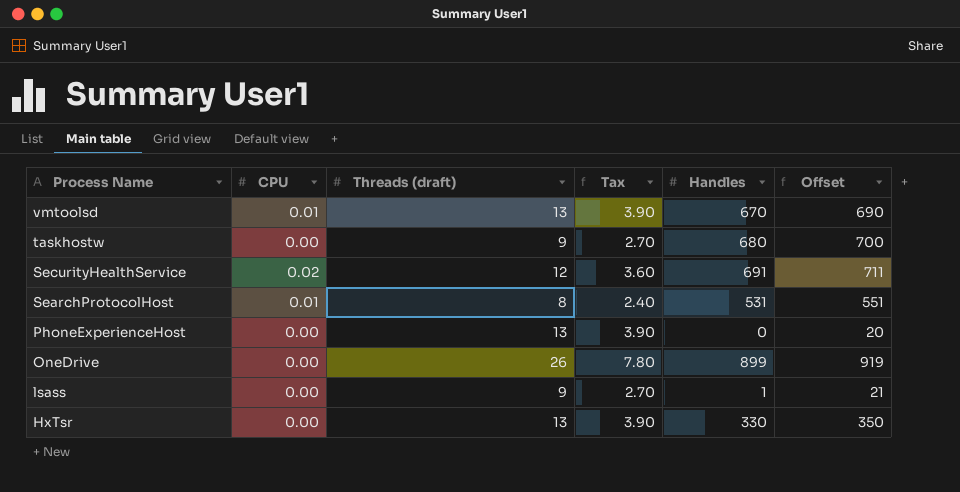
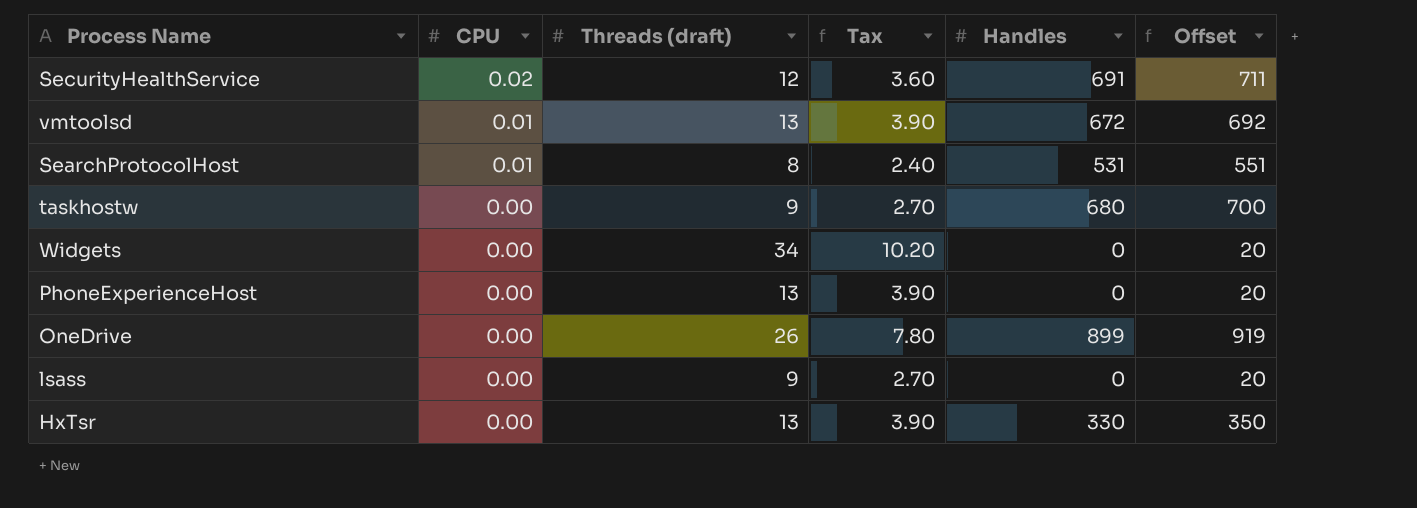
row order: Process Name descending -> CPU descending
vmtoolsd | Handles: 670 -> 672
vmtoolsd | Offset: 690 -> 692
row Widgets: none -> 0.00 | 34 | 10.20 | 0 | 20
lsass | Handles: 1 -> 0
lsass | Offset: 21 -> 20

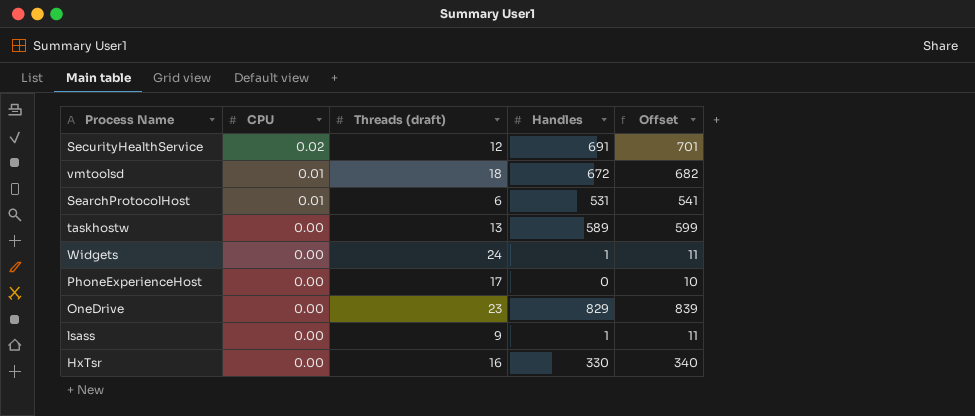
column Tax | formula: [Threads (draft)] * 0.3 -> none
column Offset | formula: [Handles] + 20 -> [Handles] + 10
vmtoolsd | Threads (draft): 13 -> 18
SearchProtocolHost | Threads (draft): 8 -> 6
taskhostw | Threads (draft): 9 -> 13
taskhostw | Handles: 680 -> 589
Widgets | Threads (draft): 34 -> 24
Widgets | Handles: 0 -> 1
PhoneExperienceHost | Threads (draft): 13 -> 17
OneDrive | Threads (draft): 26 -> 23
OneDrive | Handles: 899 -> 829
lsass | Handles: 0 -> 1
HxTsr | Threads (draft): 13 -> 16

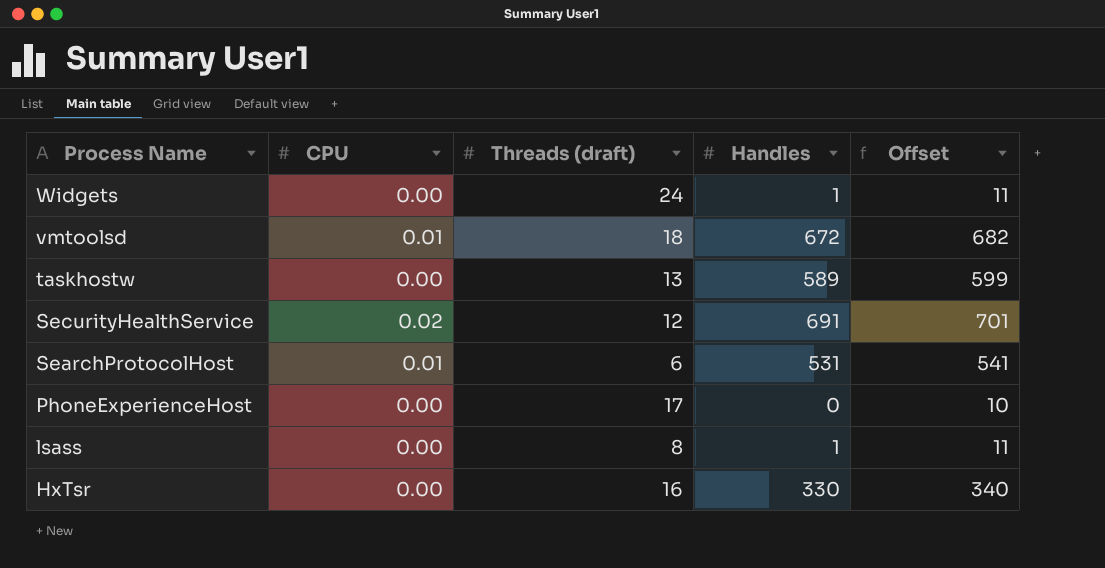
row order: CPU descending -> Process Name descending
row OneDrive: 0.00 | 23 | 829 | 839 -> none
lsass | Threads (draft): 9 -> 8

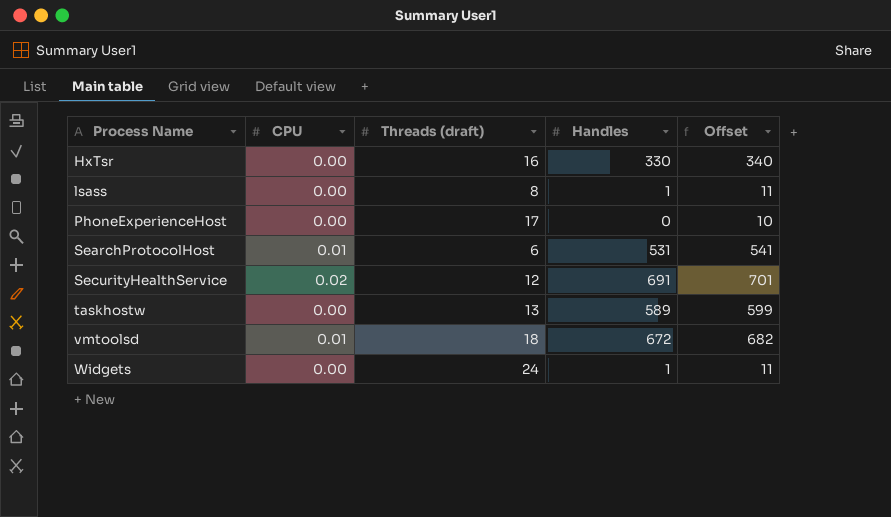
row order: Process Name descending -> Process Name ascending

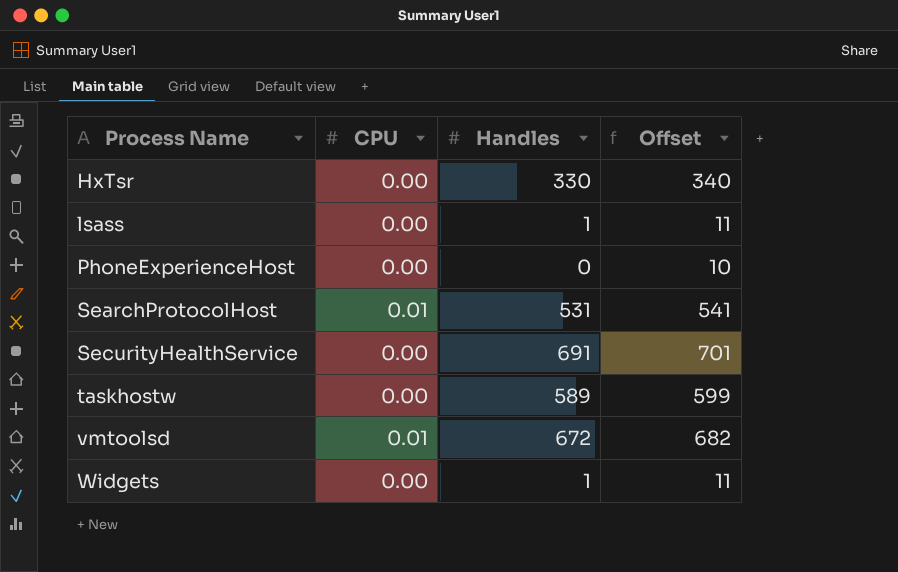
column Threads (draft) | position: 3 -> none
SecurityHealthService | CPU: 0.02 -> 0.00

